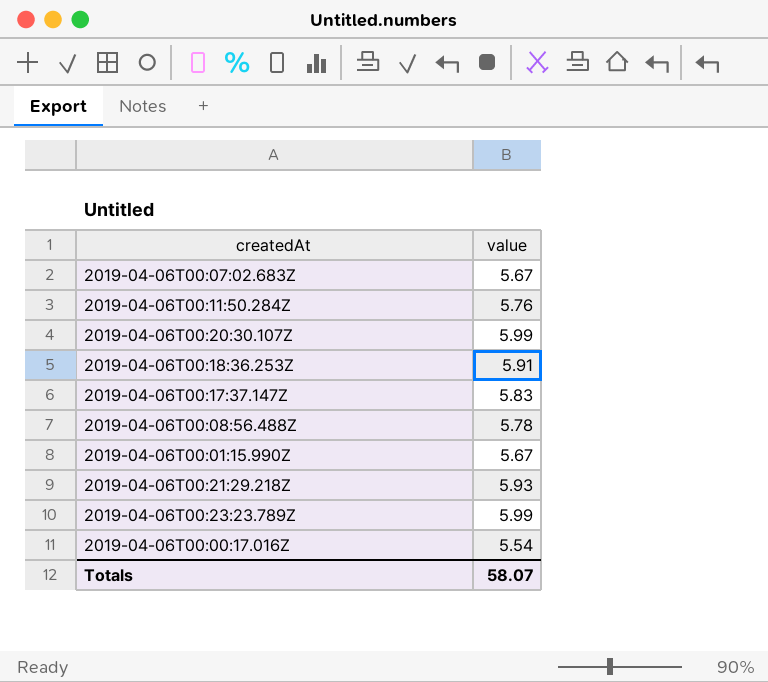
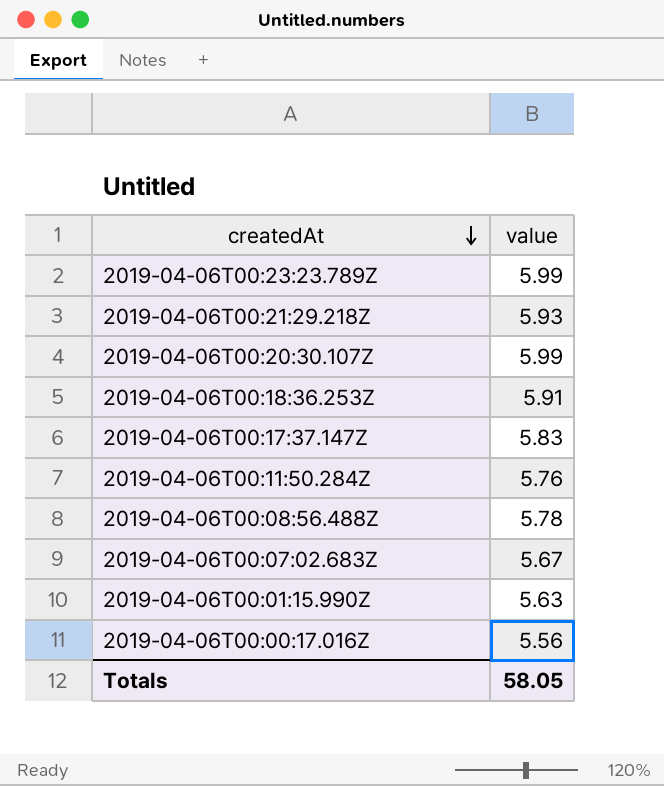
row order: none -> createdAt descending
2019-04-06T00:01:15.990Z | value: 5.67 -> 5.63
2019-04-06T00:00:17.016Z | value: 5.54 -> 5.56
Totals | value: 58.07 -> 58.05

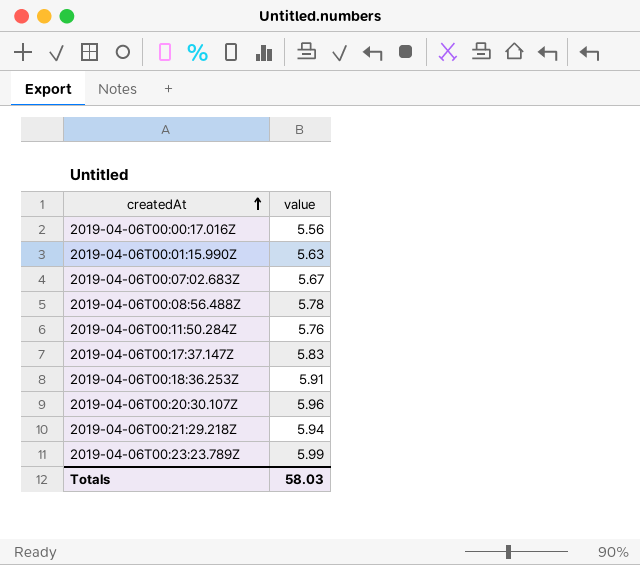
row order: createdAt descending -> createdAt ascending
2019-04-06T00:20:30.107Z | value: 5.99 -> 5.96
2019-04-06T00:21:29.218Z | value: 5.93 -> 5.94
Totals | value: 58.05 -> 58.03

